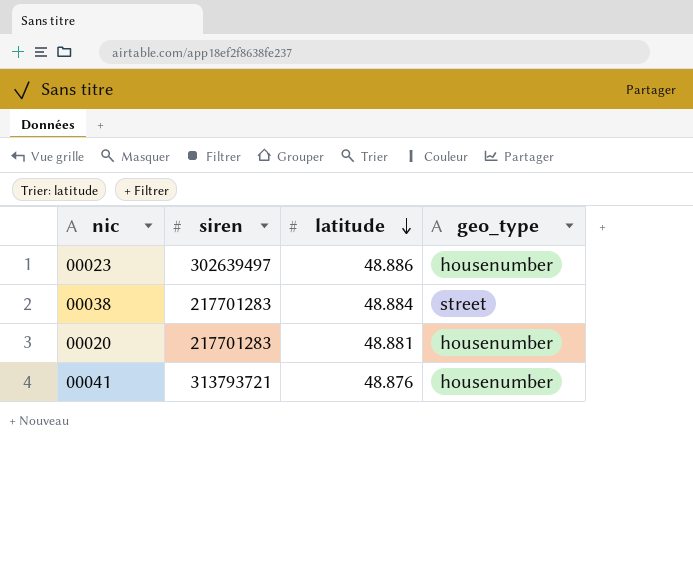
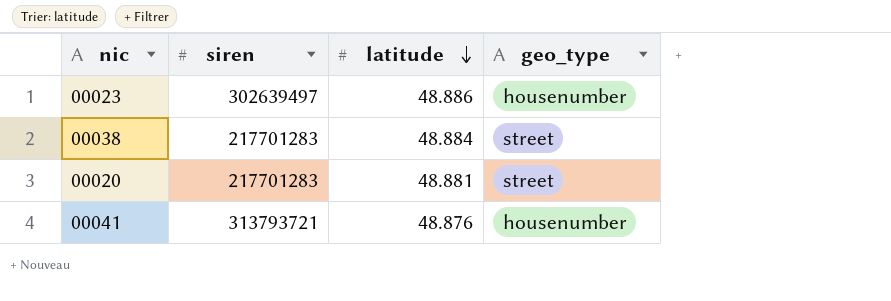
00020 | geo_type: housenumber -> street

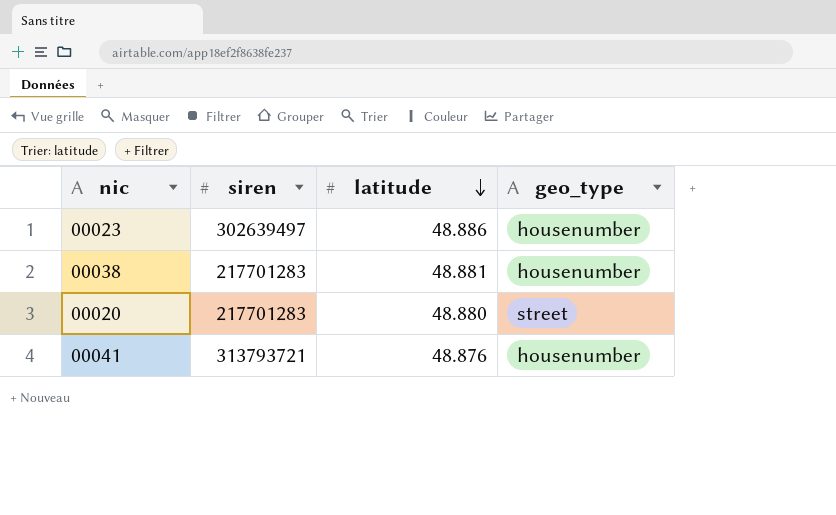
00038 | latitude: 48.884 -> 48.881
00038 | geo_type: street -> housenumber
00020 | latitude: 48.881 -> 48.880

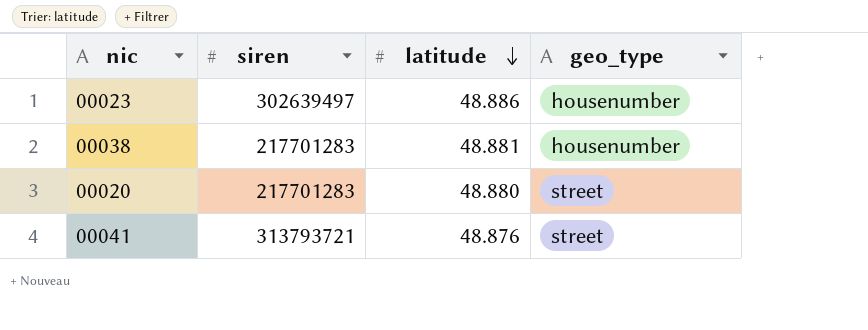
00041 | geo_type: housenumber -> street

